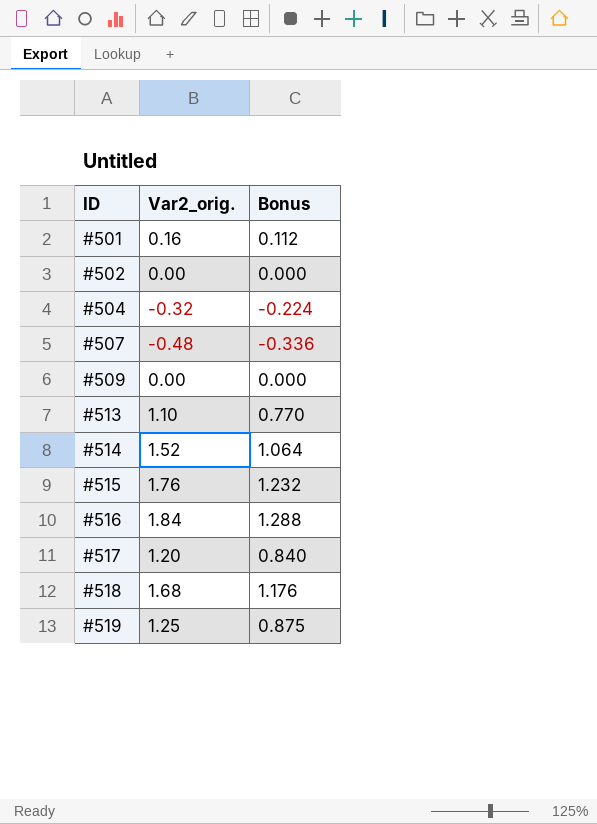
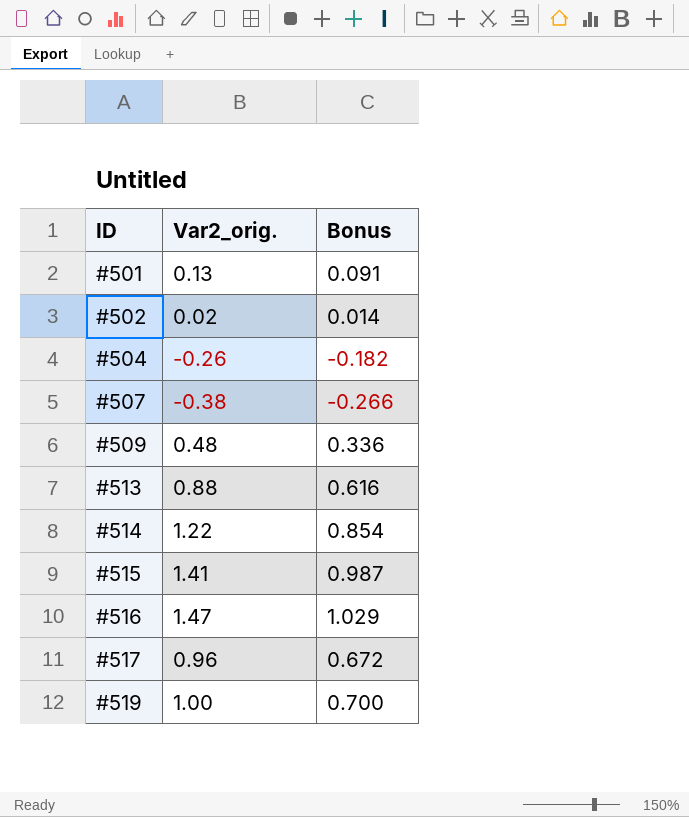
row #518: 1.68 | 1.176 -> none
#501 | Var2_orig.: 0.16 -> 0.13
#501 | Bonus: 0.112 -> 0.091
#502 | Var2_orig.: 0.00 -> 0.02
#502 | Bonus: 0.000 -> 0.014
#504 | Var2_orig.: -0.32 -> -0.26
#504 | Bonus: -0.224 -> -0.182
#507 | Var2_orig.: -0.48 -> -0.38
#507 | Bonus: -0.336 -> -0.266
#509 | Var2_orig.: 0.00 -> 0.48
#509 | Bonus: 0.000 -> 0.336
#513 | Var2_orig.: 1.10 -> 0.88
#513 | Bonus: 0.770 -> 0.616
#514 | Var2_orig.: 1.52 -> 1.22
#514 | Bonus: 1.064 -> 0.854
#515 | Var2_orig.: 1.76 -> 1.41
#515 | Bonus: 1.232 -> 0.987
#516 | Var2_orig.: 1.84 -> 1.47
#516 | Bonus: 1.288 -> 1.029
#517 | Var2_orig.: 1.20 -> 0.96
#517 | Bonus: 0.840 -> 0.672
#519 | Var2_orig.: 1.25 -> 1.00
#519 | Bonus: 0.875 -> 0.700

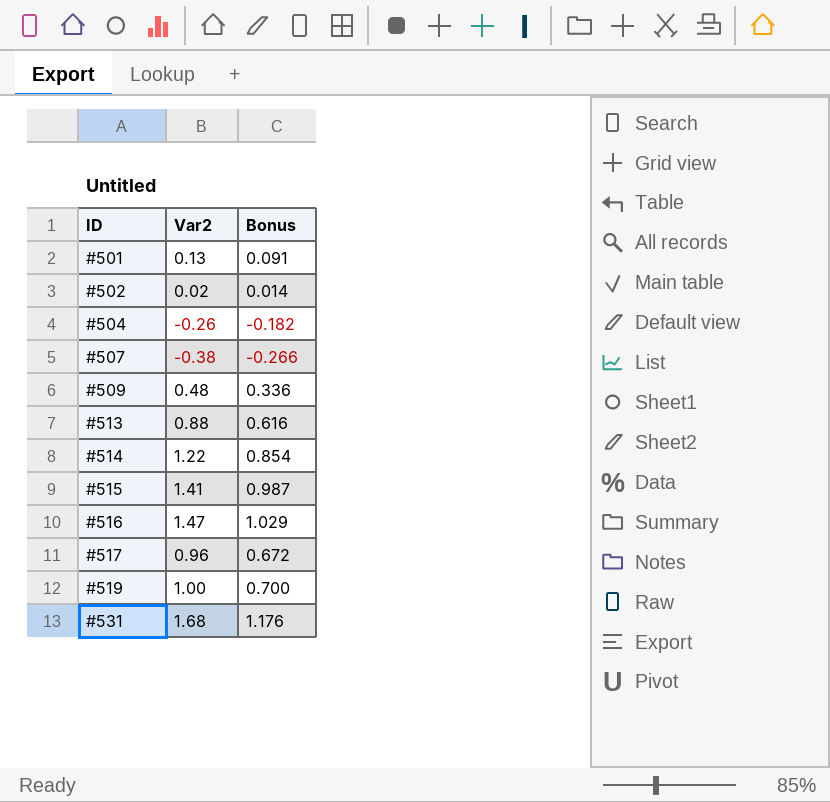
column name: Var2_orig. -> Var2
row #531: none -> 1.68 | 1.176

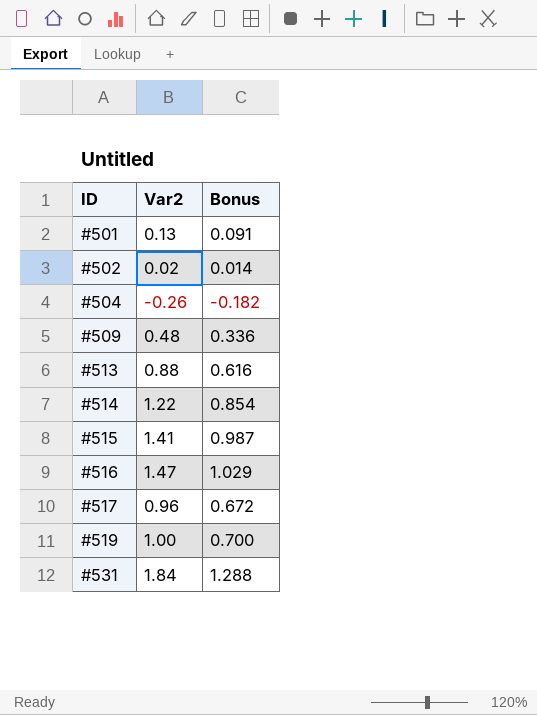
row #507: -0.38 | -0.266 -> none
#531 | Var2: 1.68 -> 1.84
#531 | Bonus: 1.176 -> 1.288

